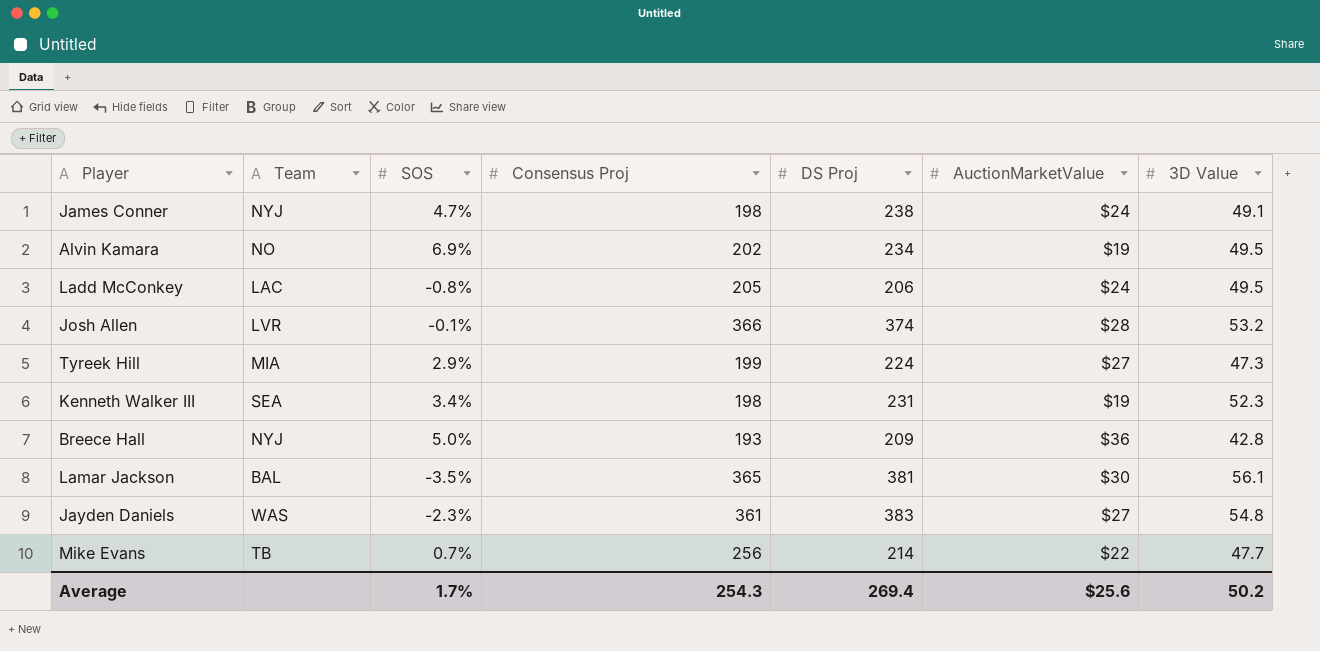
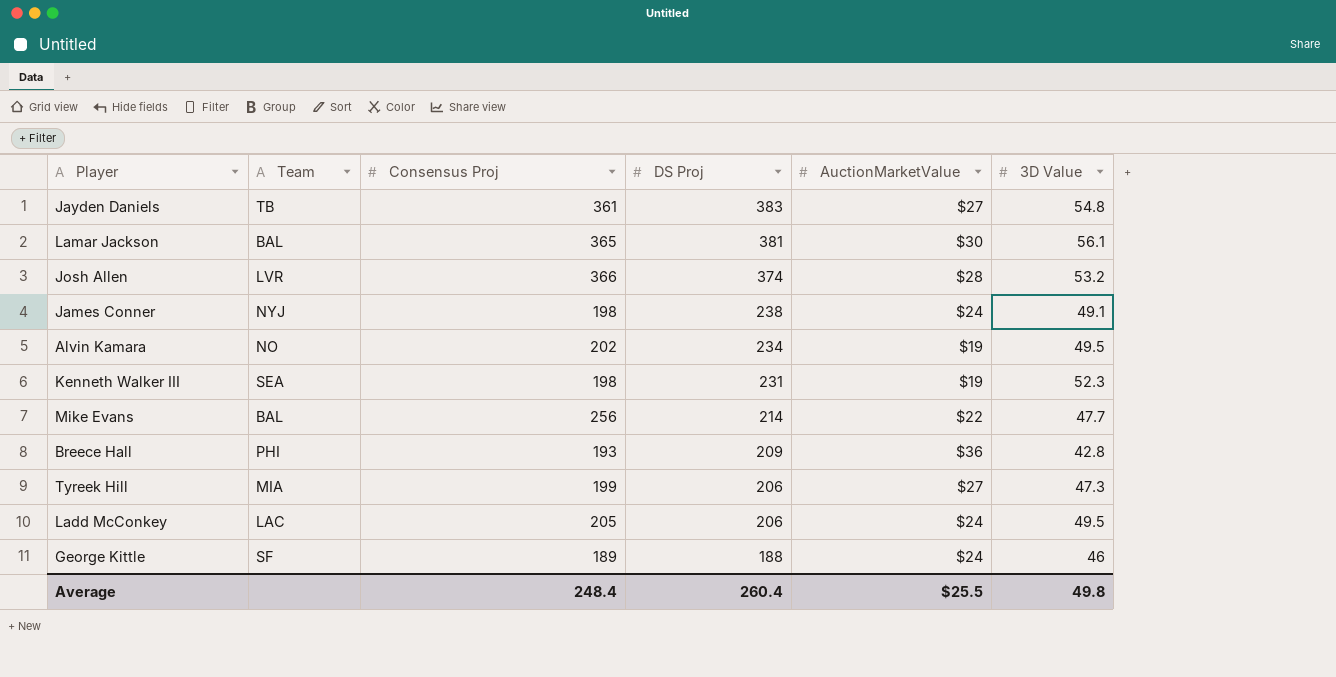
row order: none -> DS Proj descending
column SOS | position: 3 -> none
Jayden Daniels | Team: WAS -> TB
Mike Evans | Team: TB -> BAL
Breece Hall | Team: NYJ -> PHI
Tyreek Hill | DS Proj: 224 -> 206
row George Kittle: none -> SF | 189 | 188 | $24 | 46
Average | Consensus Proj: 254.3 -> 248.4
Average | DS Proj: 269.4 -> 260.4
Average | AuctionMarketValue: $25.6 -> $25.5
Average | 3D Value: 50.2 -> 49.8

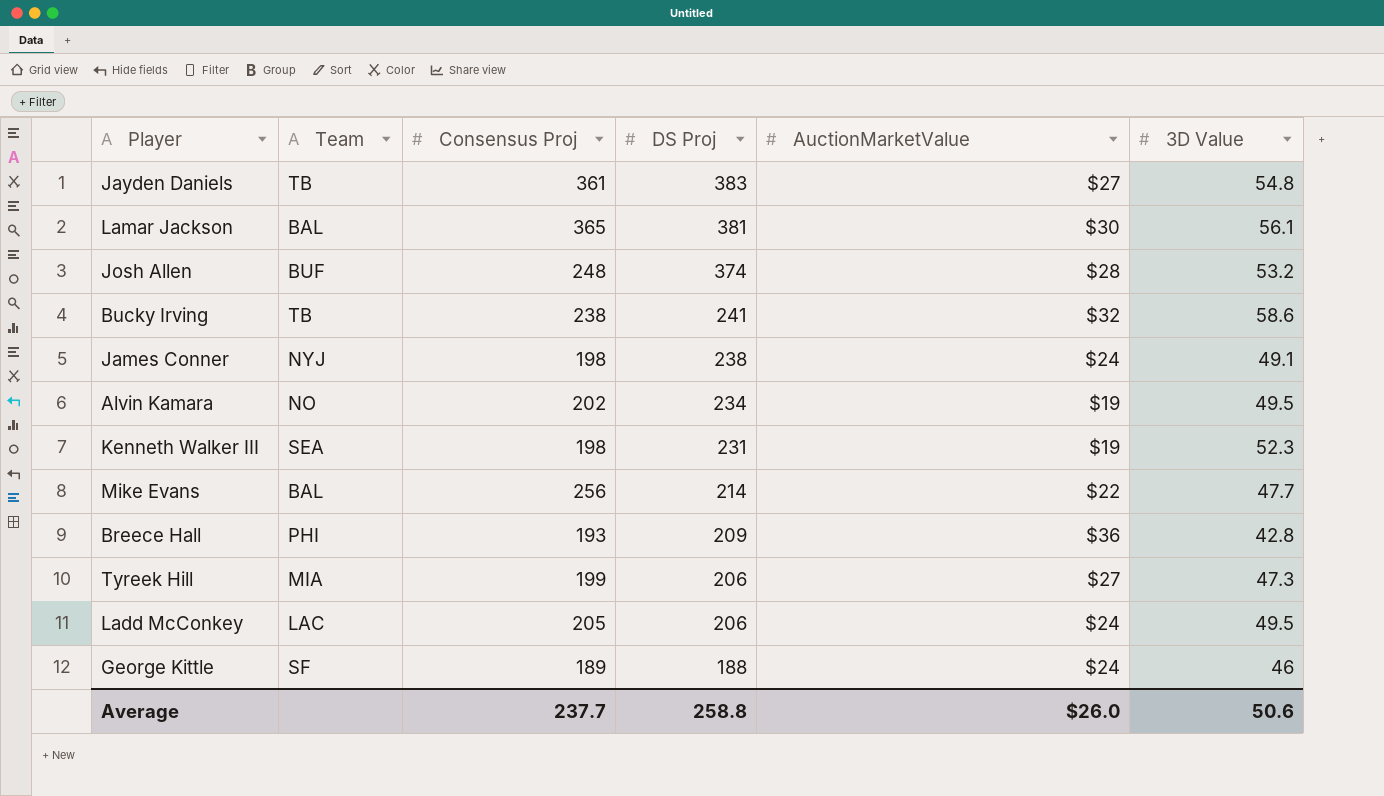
Josh Allen | Team: LVR -> BUF
Josh Allen | Consensus Proj: 366 -> 248
row Bucky Irving: none -> TB | 238 | 241 | $32 | 58.6
Average | Consensus Proj: 248.4 -> 237.7
Average | DS Proj: 260.4 -> 258.8
Average | AuctionMarketValue: $25.5 -> $26.0
Average | 3D Value: 49.8 -> 50.6

